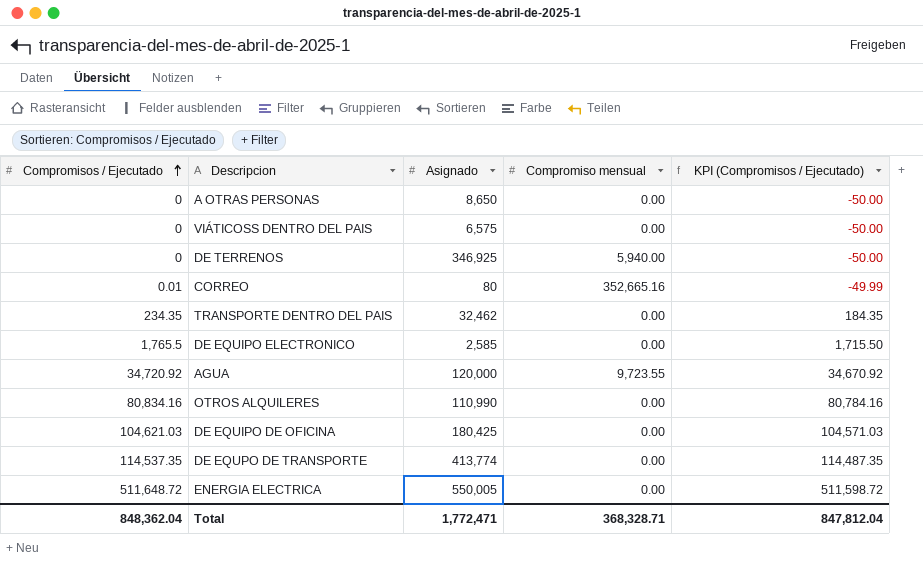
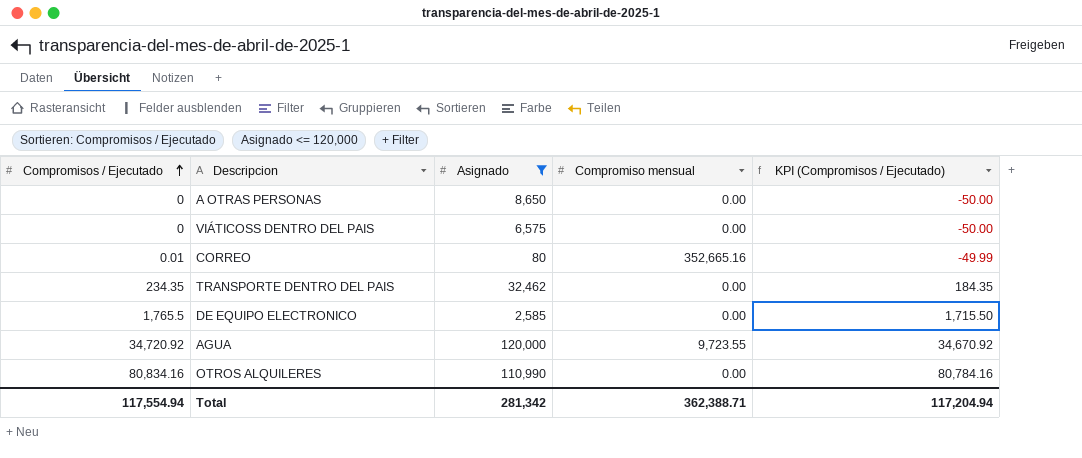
filter: none -> Asignado <= 120,000
Total | Compromisos / Ejecutado: 848,362.04 -> 117,554.94
Total | Asignado: 1,772,471 -> 281,342
Total | Compromiso mensual: 368,328.71 -> 362,388.71
Total | KPI (Compromisos / Ejecutado): 847,812.04 -> 117,204.94

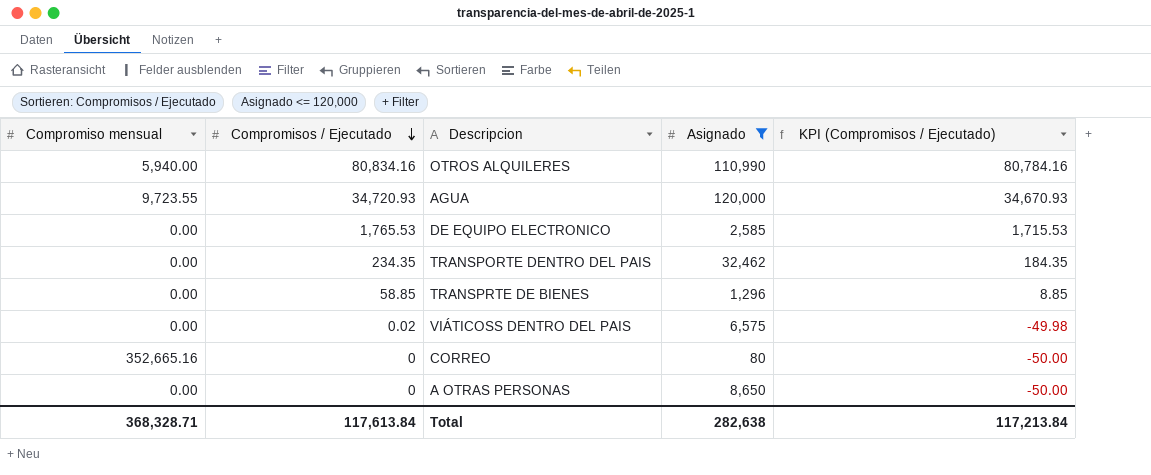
row order: Compromisos / Ejecutado ascending -> Compromisos / Ejecutado descending
column Compromiso mensual | position: 4 -> 1
OTROS ALQUILERES | Compromiso mensual: 0.00 -> 5,940.00
AGUA | Compromisos / Ejecutado: 34,720.92 -> 34,720.93
AGUA | KPI (Compromisos / Ejecutado): 34,670.92 -> 34,670.93
DE EQUIPO ELECTRONICO | Compromisos / Ejecutado: 1,765.5 -> 1,765.53
DE EQUIPO ELECTRONICO | KPI (Compromisos / Ejecutado): 1,715.50 -> 1,715.53
row TRANSPRTE DE BIENES: none -> 0.00 | 58.85 | 1,296 | 8.85
VIÁTICOSS DENTRO DEL PAIS | Compromisos / Ejecutado: 0 -> 0.02
VIÁTICOSS DENTRO DEL PAIS | KPI (Compromisos / Ejecutado): -50.00 -> -49.98
CORREO | Compromisos / Ejecutado: 0.01 -> 0
CORREO | KPI (Compromisos / Ejecutado): -49.99 -> -50.00
Total | Compromiso mensual: 362,388.71 -> 368,328.71
Total | Compromisos / Ejecutado: 117,554.94 -> 117,613.84
Total | Asignado: 281,342 -> 282,638
Total | KPI (Compromisos / Ejecutado): 117,204.94 -> 117,213.84

